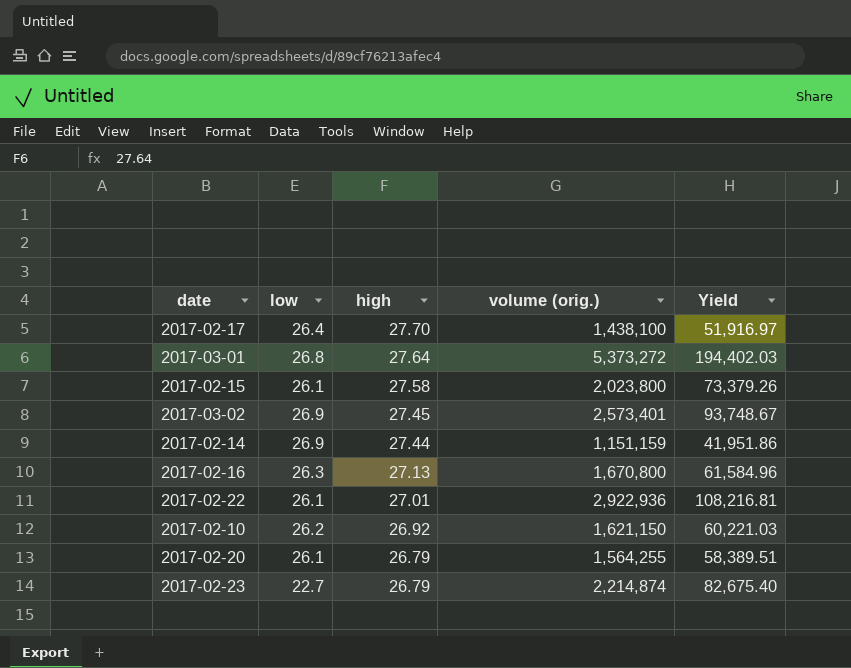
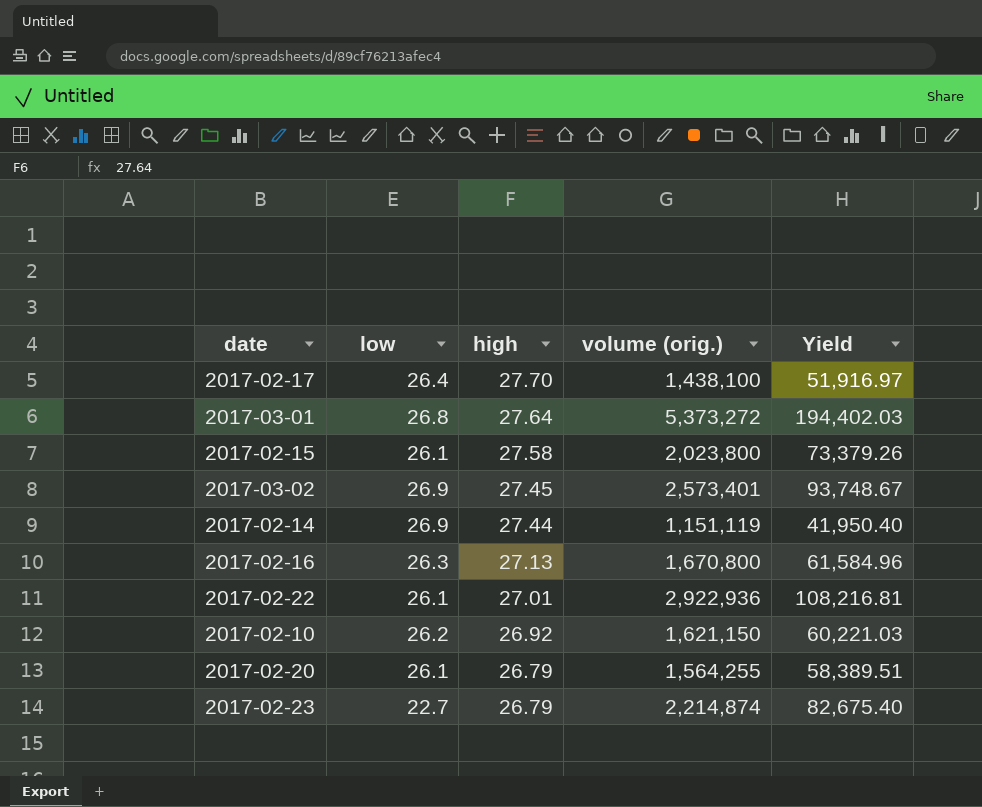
2017-02-14 | volume (orig.): 1,151,159 -> 1,151,119
2017-02-14 | Yield: 41,951.86 -> 41,950.40

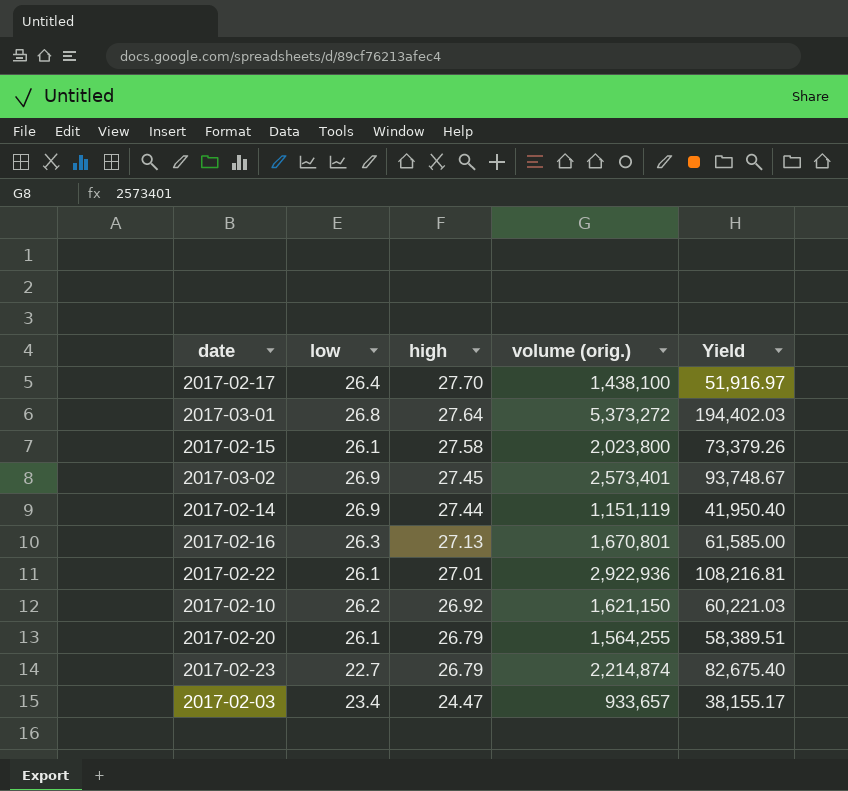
2017-02-16 | volume (orig.): 1,670,800 -> 1,670,801
2017-02-16 | Yield: 61,584.96 -> 61,585.00
row 2017-02-03: none -> 23.4 | 24.47 | 933,657 | 38,155.17

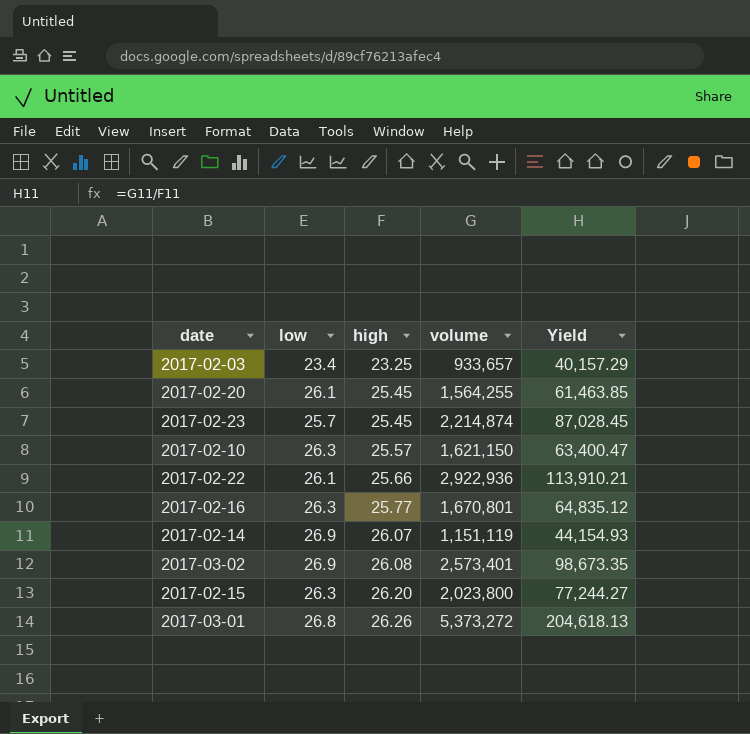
row order: high descending -> high ascending
column name: volume (orig.) -> volume
row 2017-02-17: 26.4 | 27.70 | 1,438,100 | 51,916.97 -> none
2017-02-03 | high: 24.47 -> 23.25
2017-02-03 | Yield: 38,155.17 -> 40,157.29
2017-02-20 | high: 26.79 -> 25.45
2017-02-20 | Yield: 58,389.51 -> 61,463.85
2017-02-23 | low: 22.7 -> 25.7
2017-02-23 | high: 26.79 -> 25.45
2017-02-23 | Yield: 82,675.40 -> 87,028.45
2017-02-10 | low: 26.2 -> 26.3
2017-02-10 | high: 26.92 -> 25.57
2017-02-10 | Yield: 60,221.03 -> 63,400.47
2017-02-22 | high: 27.01 -> 25.66
2017-02-22 | Yield: 108,216.81 -> 113,910.21
2017-02-16 | high: 27.13 -> 25.77
2017-02-16 | Yield: 61,585.00 -> 64,835.12
2017-02-14 | high: 27.44 -> 26.07
2017-02-14 | Yield: 41,950.40 -> 44,154.93
2017-03-02 | high: 27.45 -> 26.08
2017-03-02 | Yield: 93,748.67 -> 98,673.35
2017-02-15 | low: 26.1 -> 26.3
2017-02-15 | high: 27.58 -> 26.20
2017-02-15 | Yield: 73,379.26 -> 77,244.27
2017-03-01 | high: 27.64 -> 26.26
2017-03-01 | Yield: 194,402.03 -> 204,618.13

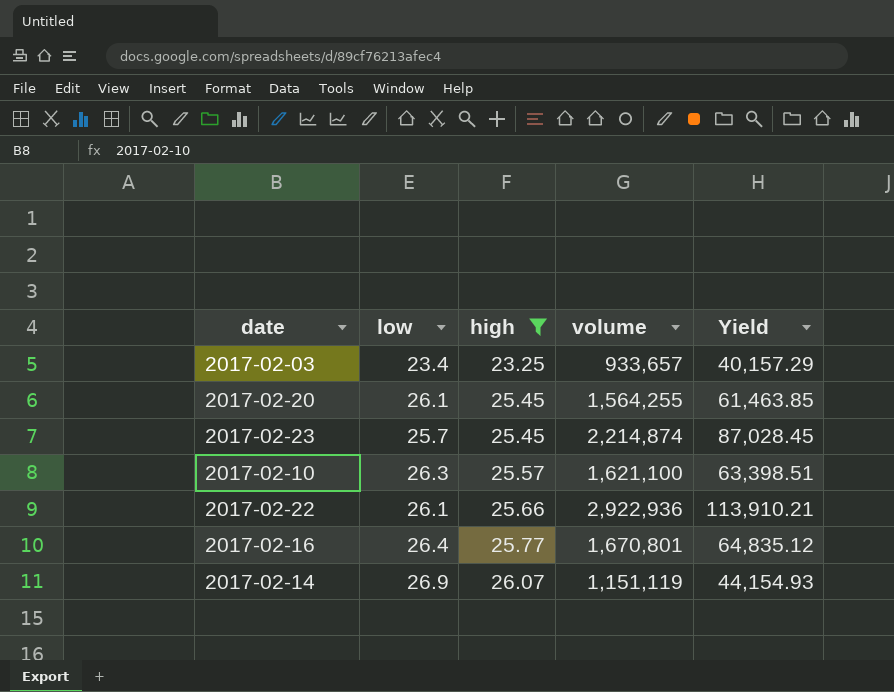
filter: none -> high <= 26.07
2017-02-10 | volume: 1,621,150 -> 1,621,100
2017-02-10 | Yield: 63,400.47 -> 63,398.51
2017-02-16 | low: 26.3 -> 26.4

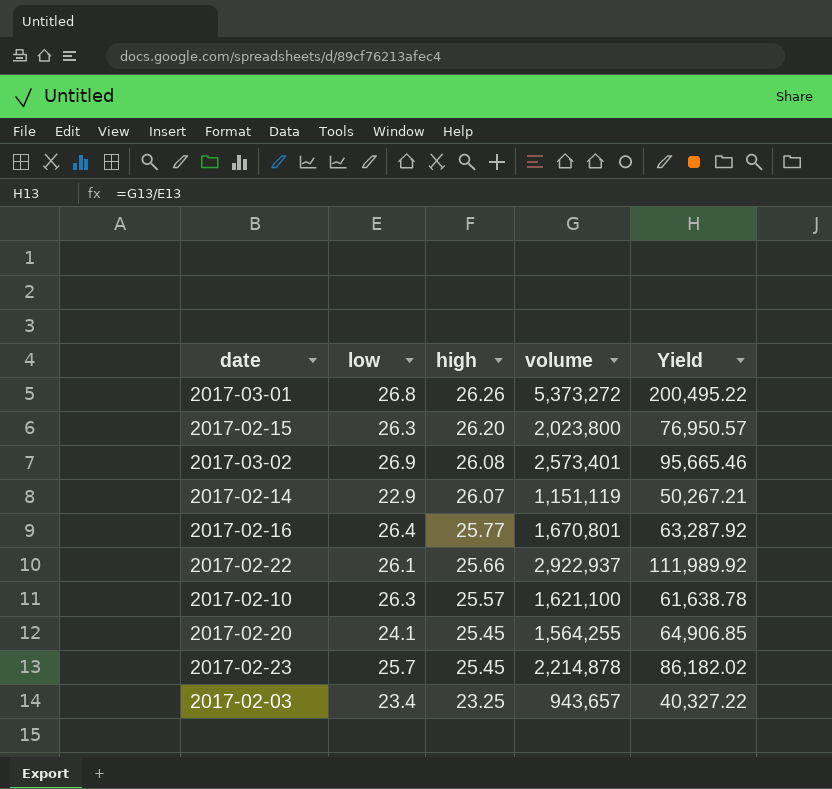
filter: high <= 26.07 -> none
row order: high ascending -> high descending
column Yield | formula: [volume] / [high] -> [volume] / [low]
2017-02-14 | low: 26.9 -> 22.9
2017-02-22 | volume: 2,922,936 -> 2,922,937
2017-02-20 | low: 26.1 -> 24.1
2017-02-23 | volume: 2,214,874 -> 2,214,878
2017-02-03 | volume: 933,657 -> 943,657

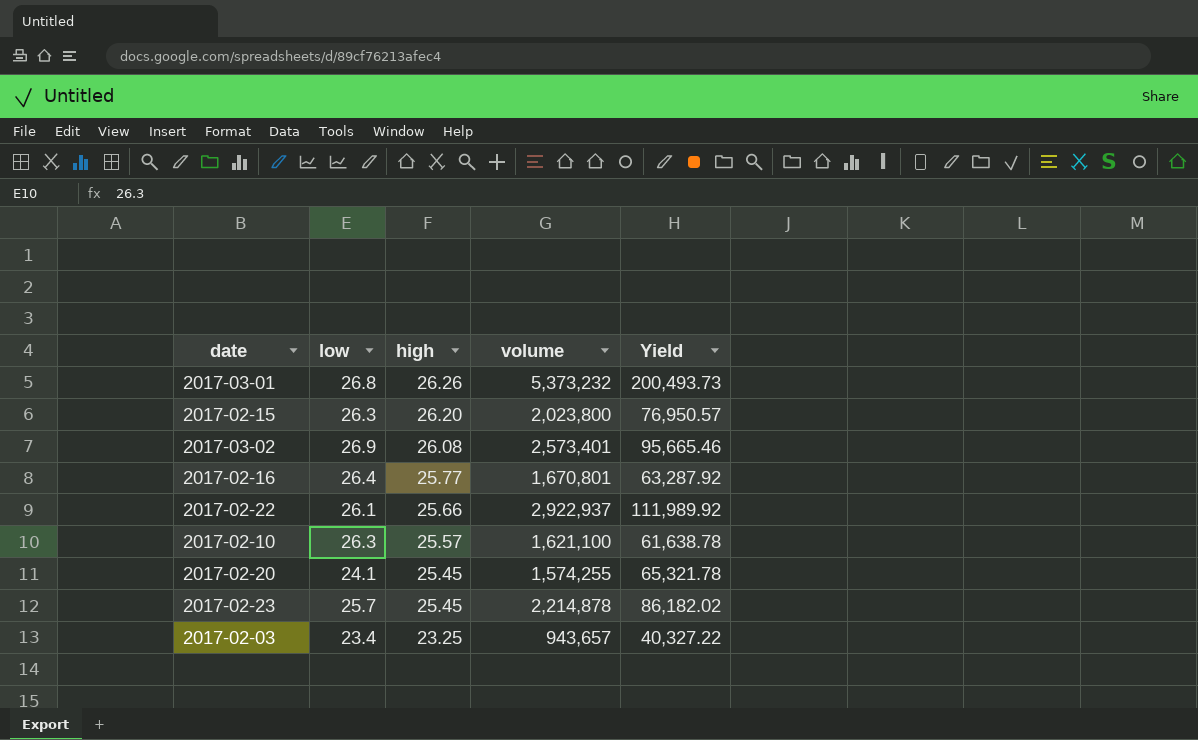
row 2017-02-14: 22.9 | 26.07 | 1,151,119 | 50,267.21 -> none
2017-03-01 | volume: 5,373,272 -> 5,373,232
2017-03-01 | Yield: 200,495.22 -> 200,493.73
2017-02-20 | volume: 1,564,255 -> 1,574,255
2017-02-20 | Yield: 64,906.85 -> 65,321.78

